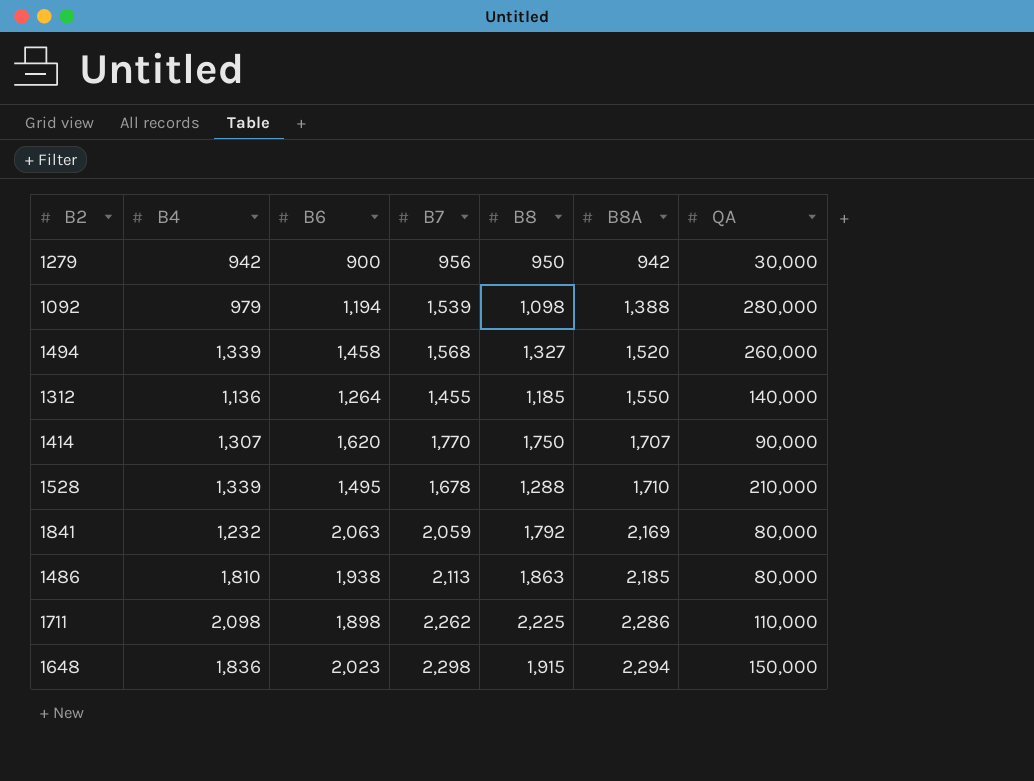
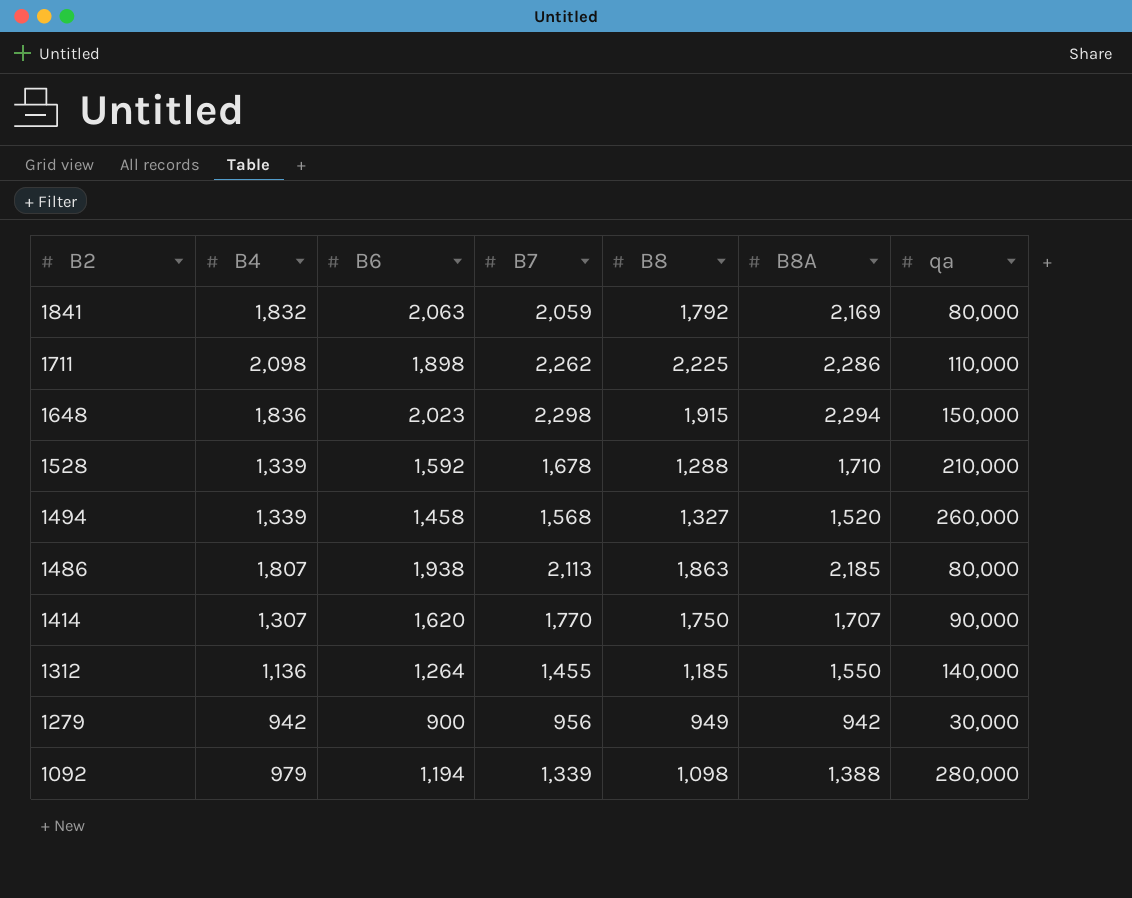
row order: B8A ascending -> B2 descending
column name: QA -> qa
1841 | B4: 1,232 -> 1,832
1528 | B6: 1,495 -> 1,592
1486 | B4: 1,810 -> 1,807
1279 | B8: 950 -> 949
1092 | B7: 1,539 -> 1,339

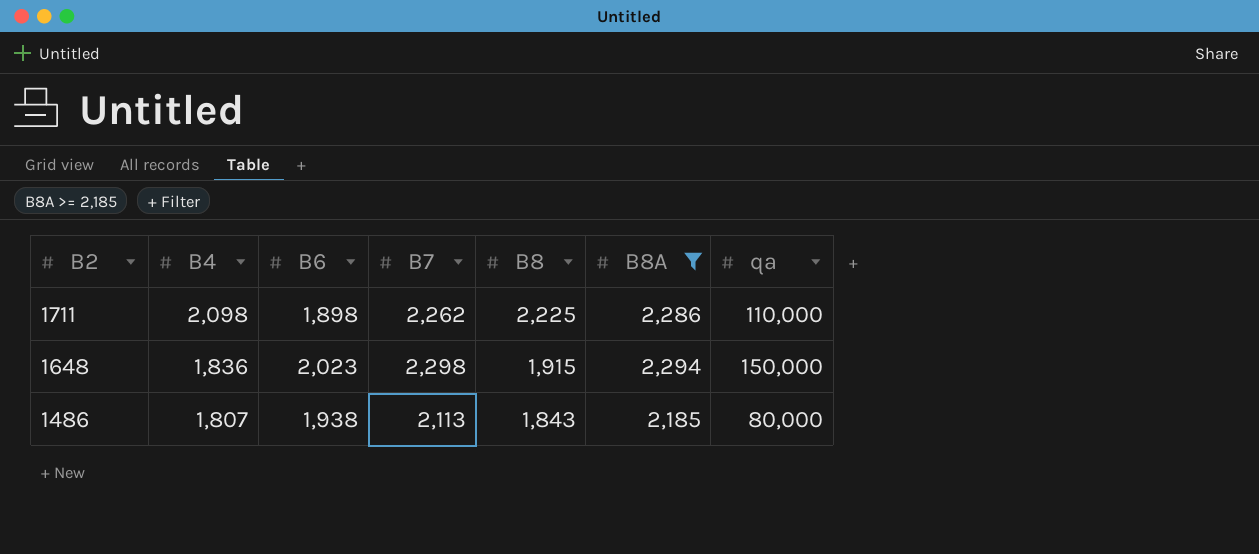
filter: none -> B8A >= 2,185
1486 | B8: 1,863 -> 1,843

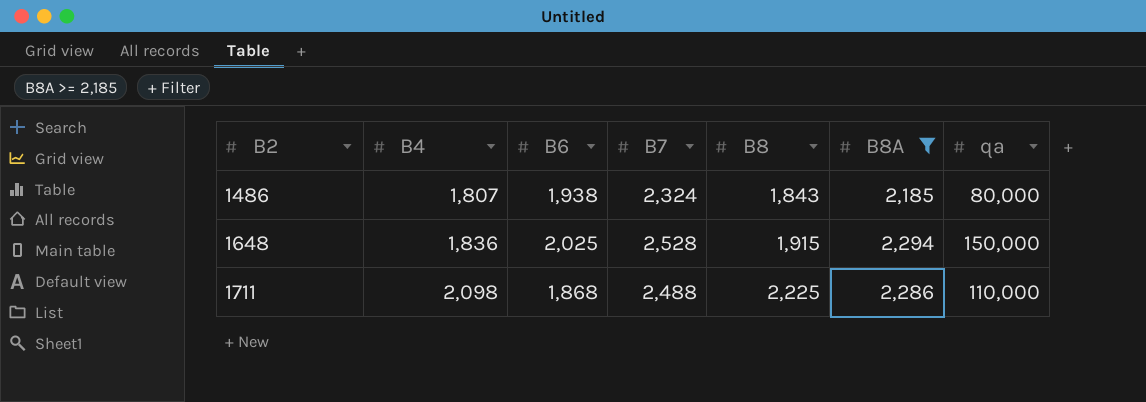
row order: B2 descending -> B2 ascending
1486 | B7: 2,113 -> 2,324
1648 | B6: 2,023 -> 2,025
1648 | B7: 2,298 -> 2,528
1711 | B6: 1,898 -> 1,868
1711 | B7: 2,262 -> 2,488

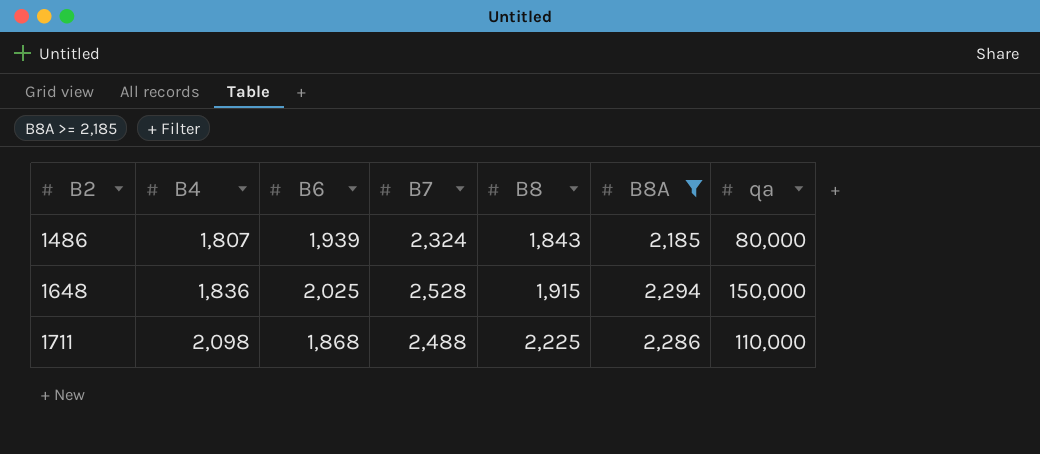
1486 | B6: 1,938 -> 1,939

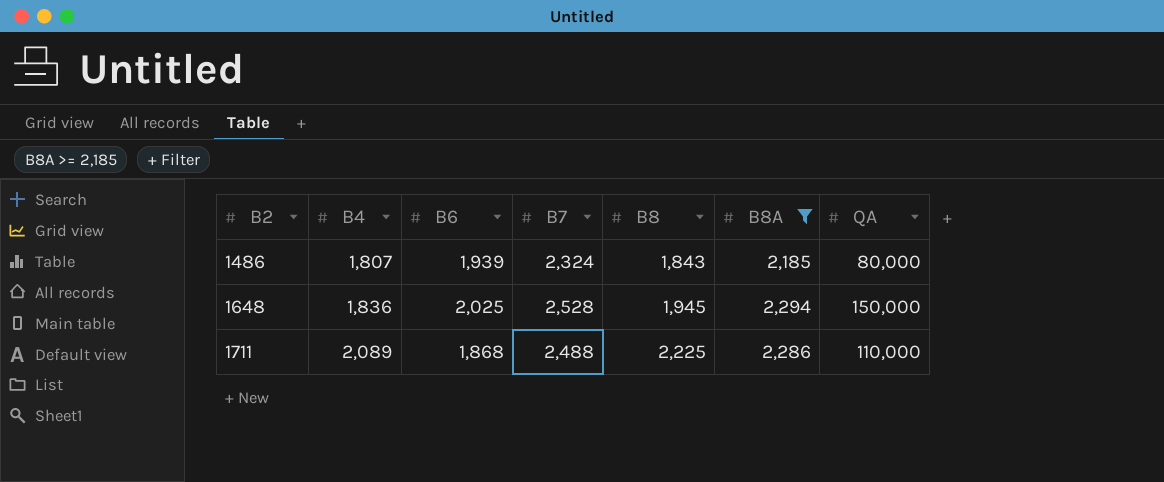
column name: qa -> QA
1648 | B8: 1,915 -> 1,945
1711 | B4: 2,098 -> 2,089

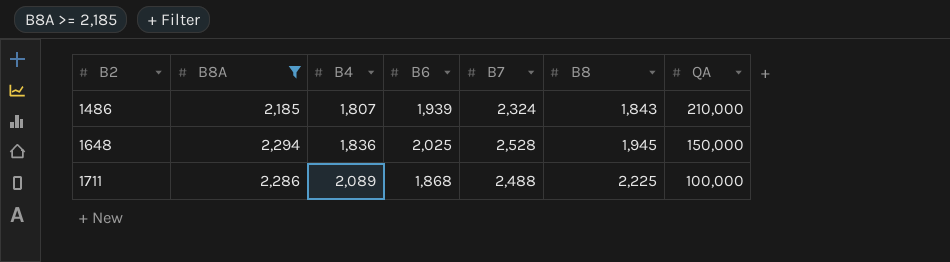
column B8A | position: 6 -> 2
1486 | QA: 80,000 -> 210,000
1711 | QA: 110,000 -> 100,000

